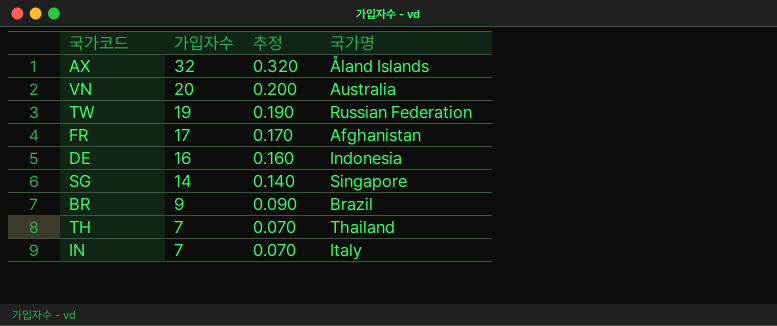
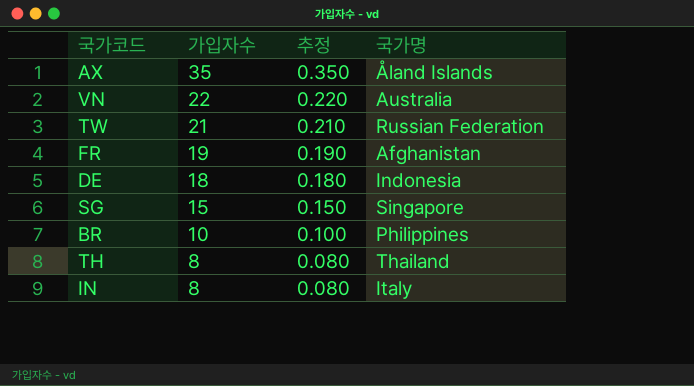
AX | 가입자수: 32 -> 35
AX | 추정: 0.320 -> 0.350
VN | 가입자수: 20 -> 22
VN | 추정: 0.200 -> 0.220
TW | 가입자수: 19 -> 21
TW | 추정: 0.190 -> 0.210
FR | 가입자수: 17 -> 19
FR | 추정: 0.170 -> 0.190
DE | 가입자수: 16 -> 18
DE | 추정: 0.160 -> 0.180
SG | 가입자수: 14 -> 15
SG | 추정: 0.140 -> 0.150
BR | 가입자수: 9 -> 10
BR | 추정: 0.090 -> 0.100
BR | 국가명: Brazil -> Philippines
TH | 가입자수: 7 -> 8
TH | 추정: 0.070 -> 0.080
IN | 가입자수: 7 -> 8
IN | 추정: 0.070 -> 0.080

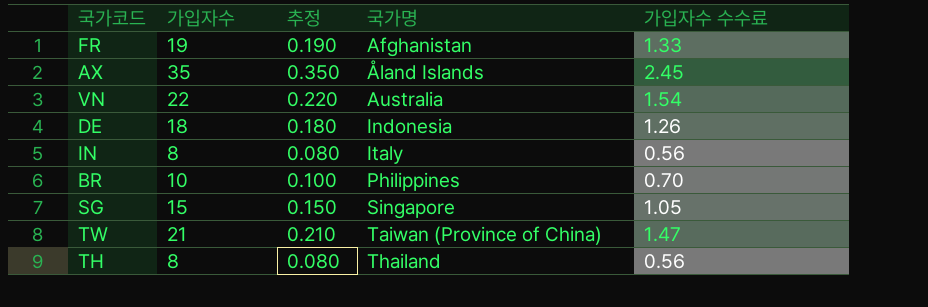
row order: 가입자수 descending -> 국가명 ascending
column 가입자수 수수료 | formula: none -> [가입자수] * 0.07
TW | 국가명: Russian Federation -> Taiwan (Province of China)

